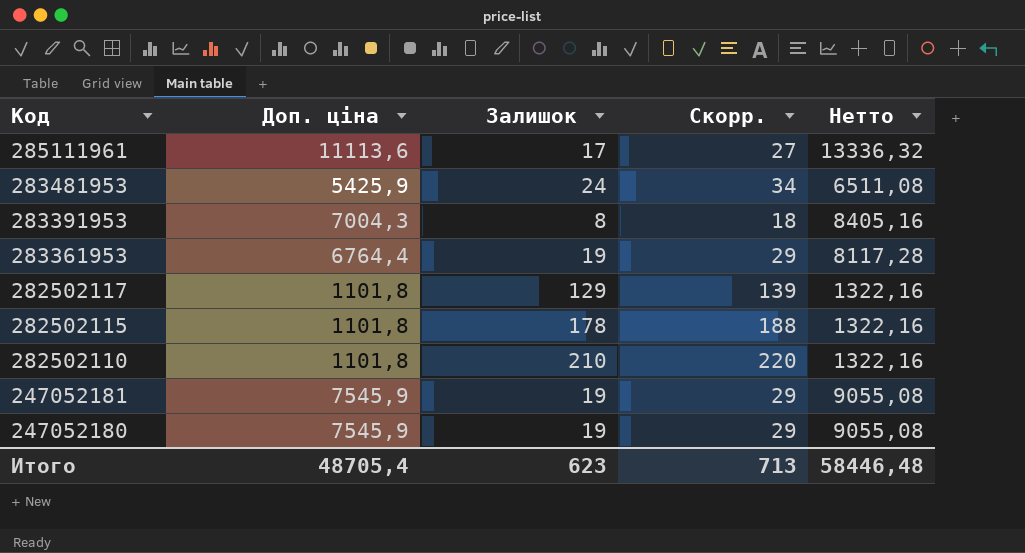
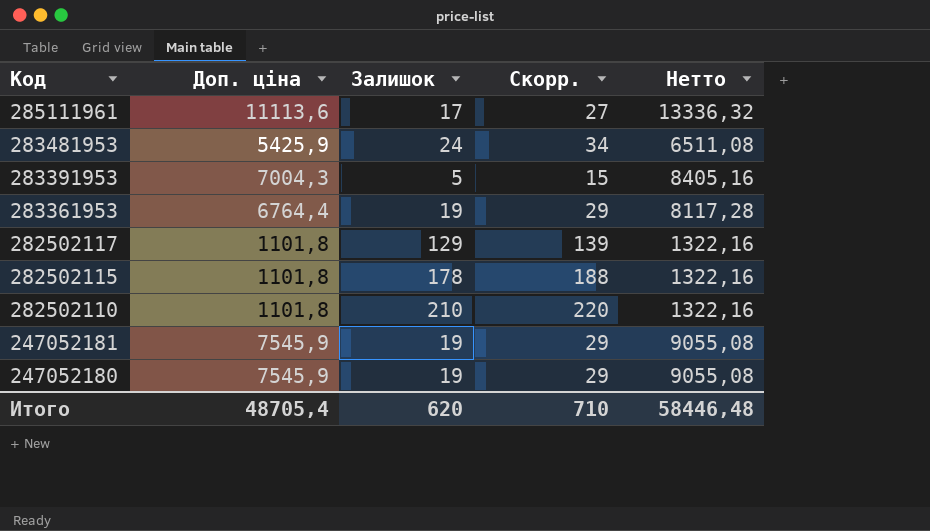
283391953 | Залишок: 8 -> 5
283391953 | Скорр.: 18 -> 15
Итого | Залишок: 623 -> 620
Итого | Скорр.: 713 -> 710

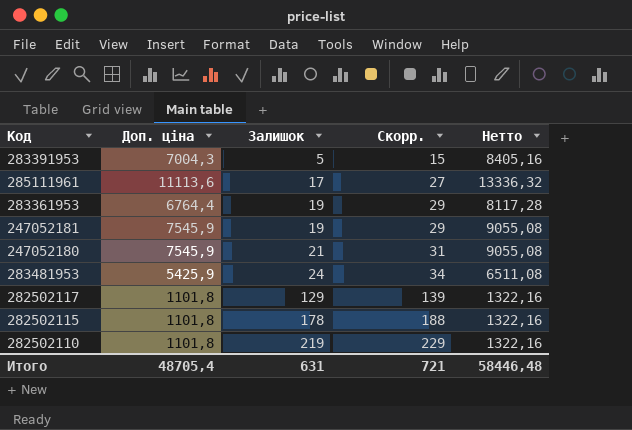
row order: Код descending -> Залишок ascending
247052180 | Залишок: 19 -> 21
247052180 | Скорр.: 29 -> 31
282502110 | Залишок: 210 -> 219
282502110 | Скорр.: 220 -> 229
Итого | Залишок: 620 -> 631
Итого | Скорр.: 710 -> 721

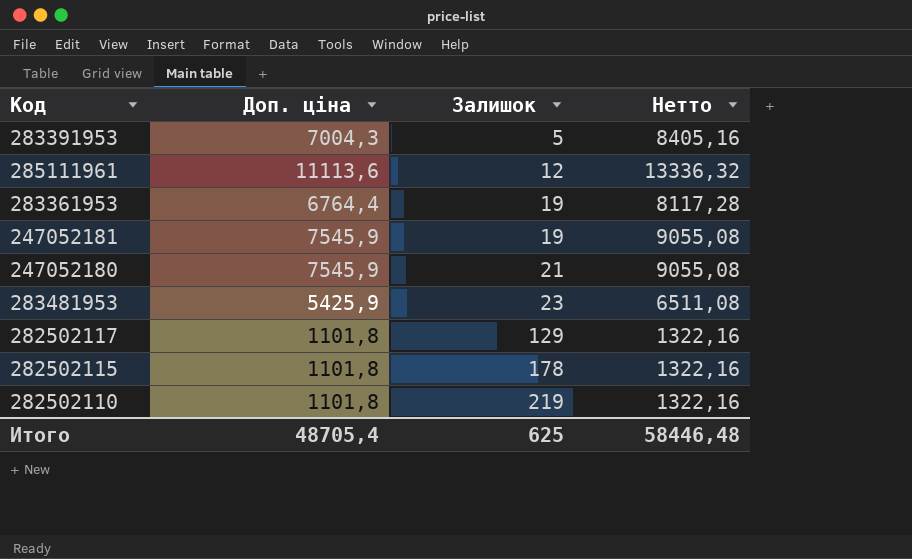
column Скорр. | formula: [Залишок] + 10 -> none
285111961 | Залишок: 17 -> 12
283481953 | Залишок: 24 -> 23
Итого | Залишок: 631 -> 625

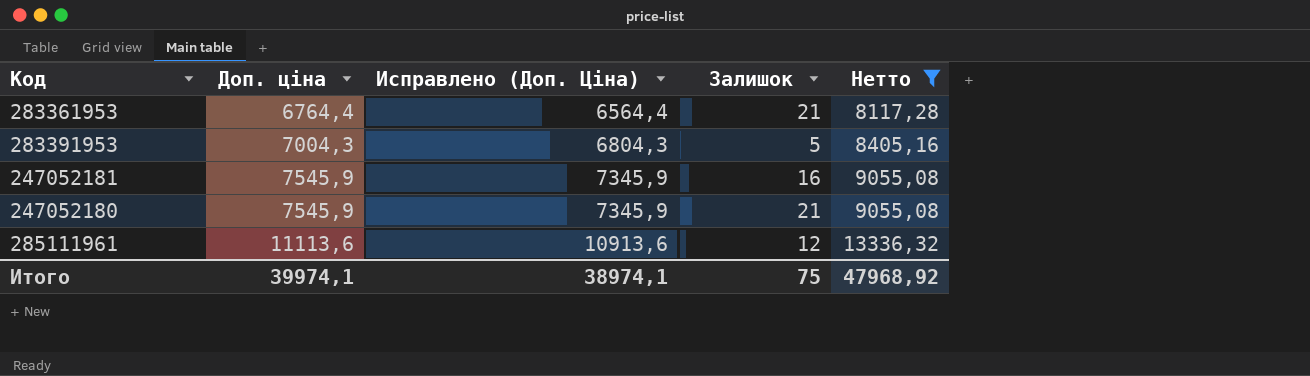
filter: none -> Нетто >= 8117,28
row order: Залишок ascending -> Доп. ціна ascending
column Исправлено (Доп. Ціна) | formula: none -> [Доп. ціна] - 200
283361953 | Залишок: 19 -> 21
247052181 | Залишок: 19 -> 16
Итого | Доп. ціна: 48705,4 -> 39974,1
Итого | Залишок: 625 -> 75
Итого | Нетто: 58446,48 -> 47968,92

